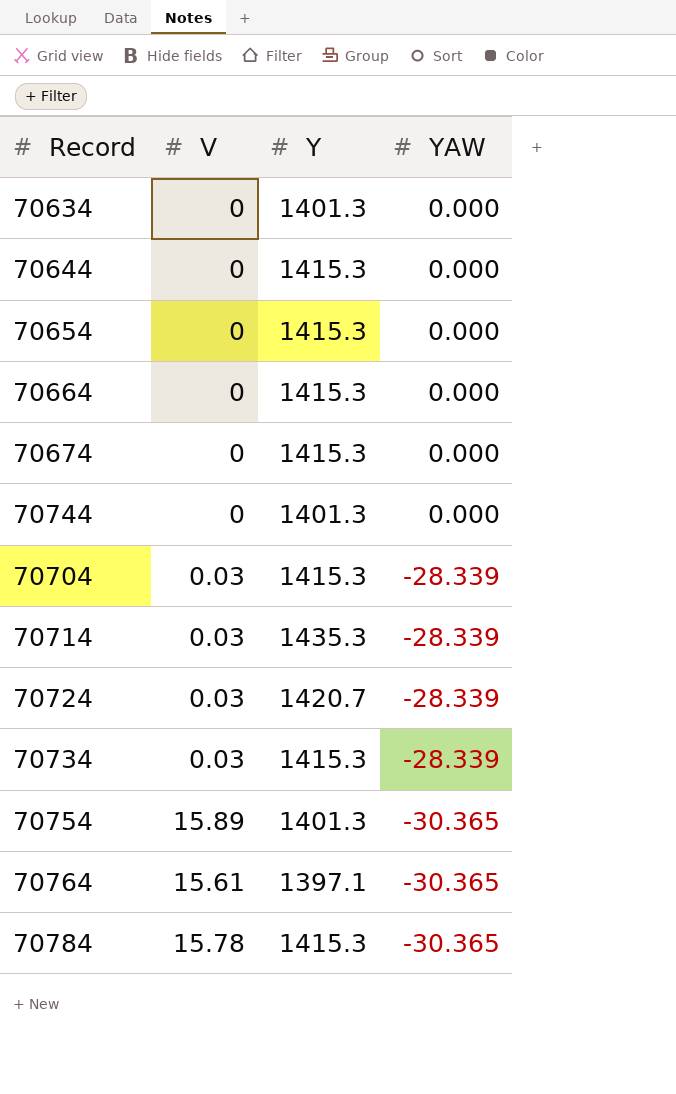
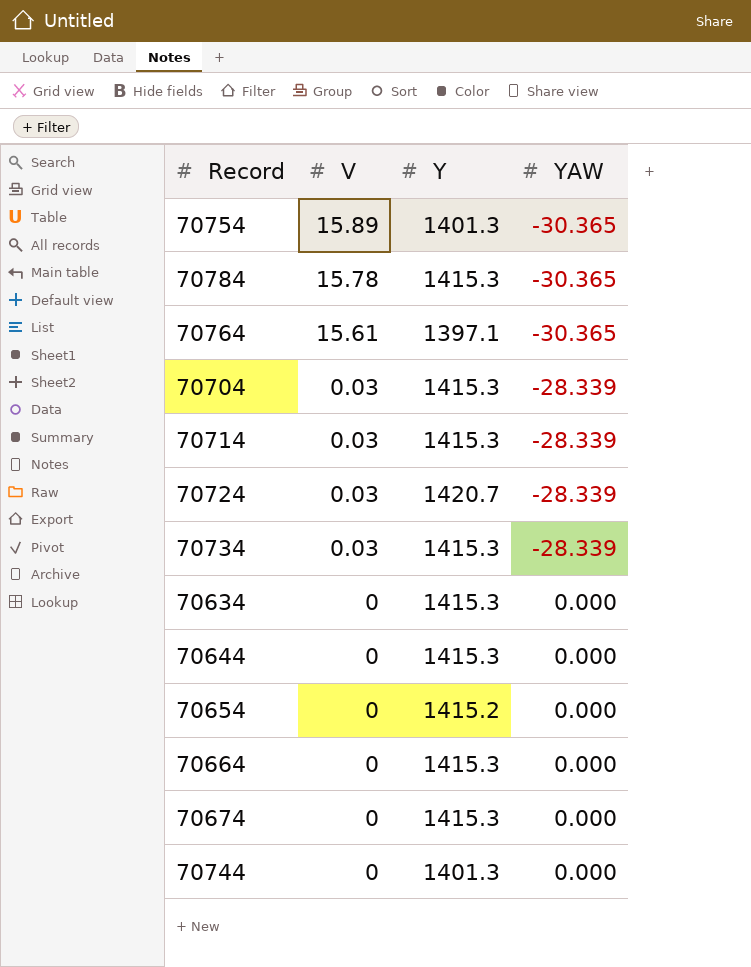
row order: YAW descending -> V descending
70714 | Y: 1435.3 -> 1415.3
70634 | Y: 1401.3 -> 1415.3
70654 | Y: 1415.3 -> 1415.2

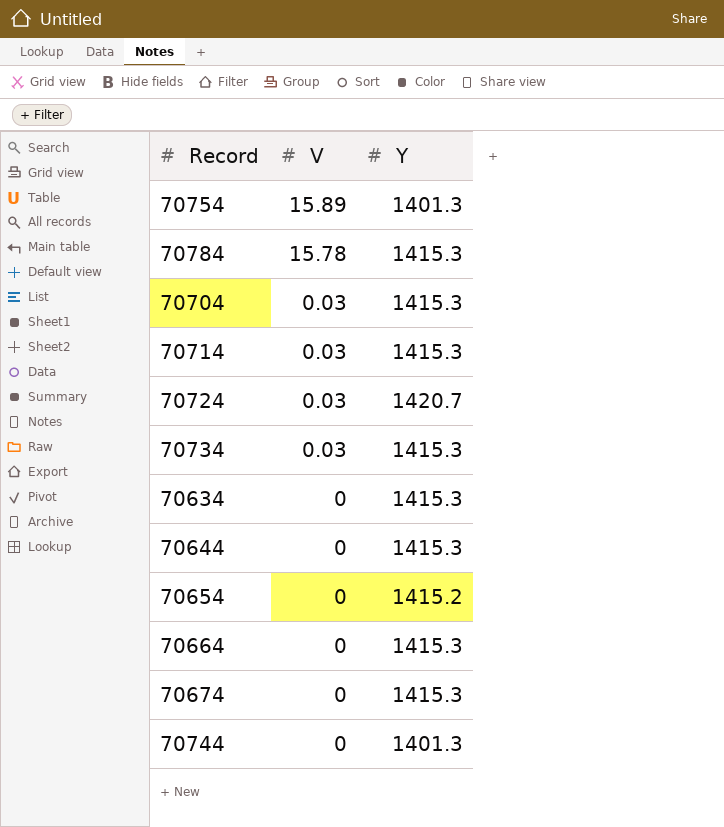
column YAW | position: 4 -> none
row 70764: 15.61 | 1397.1 | -30.365 -> none

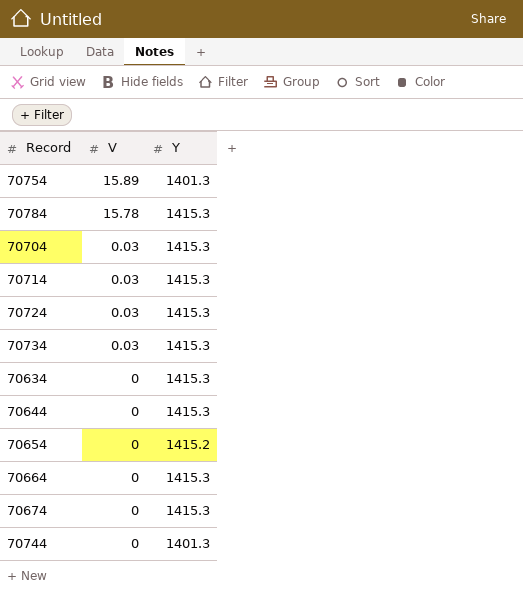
70724 | Y: 1420.7 -> 1415.3

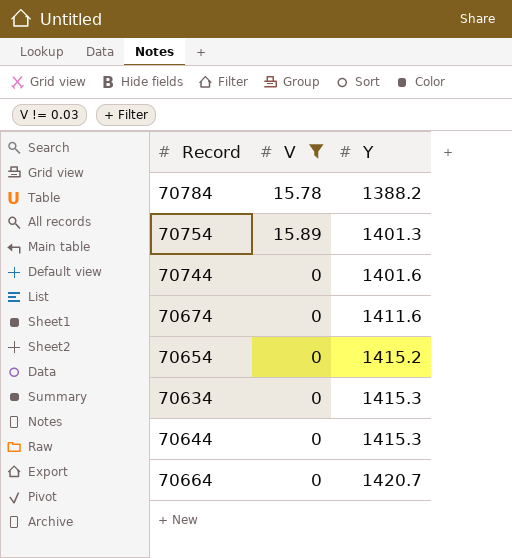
filter: none -> V != 0.03
row order: V descending -> Y ascending
70784 | Y: 1415.3 -> 1388.2
70744 | Y: 1401.3 -> 1401.6
70674 | Y: 1415.3 -> 1411.6
70664 | Y: 1415.3 -> 1420.7

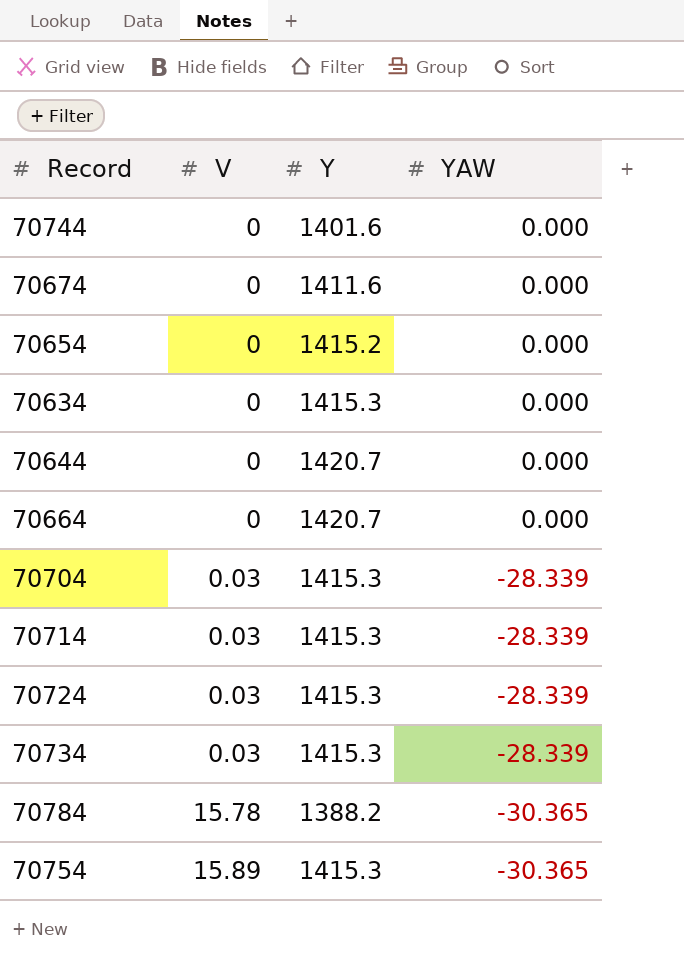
filter: V != 0.03 -> none
row order: Y ascending -> V ascending
column YAW | position: none -> 4
70644 | Y: 1415.3 -> 1420.7
70754 | Y: 1401.3 -> 1415.3

